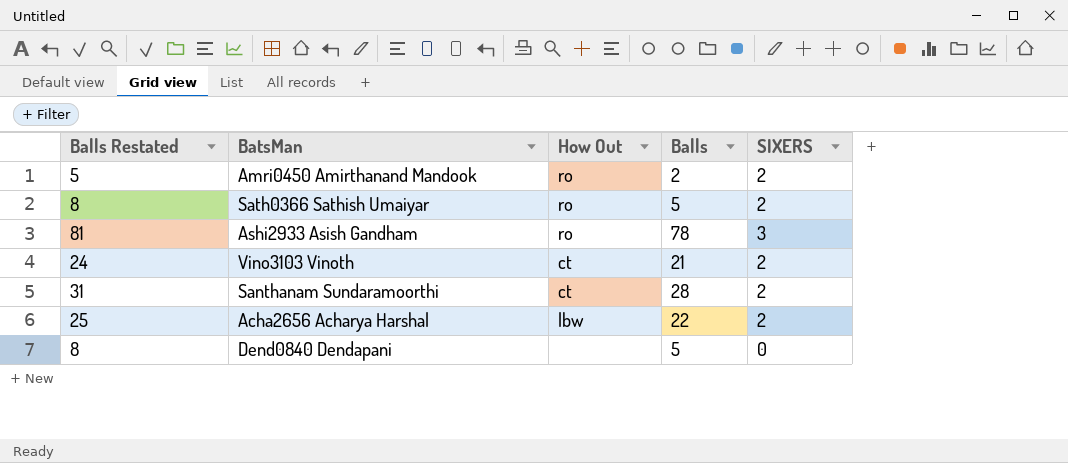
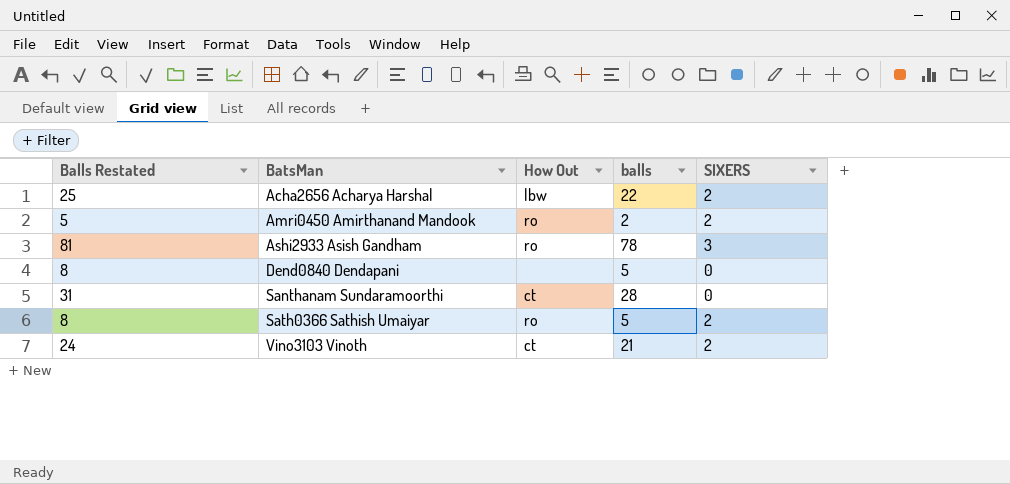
row order: none -> BatsMan ascending
column name: Balls -> balls
Santhanam Sundaramoorthi | SIXERS: 2 -> 0

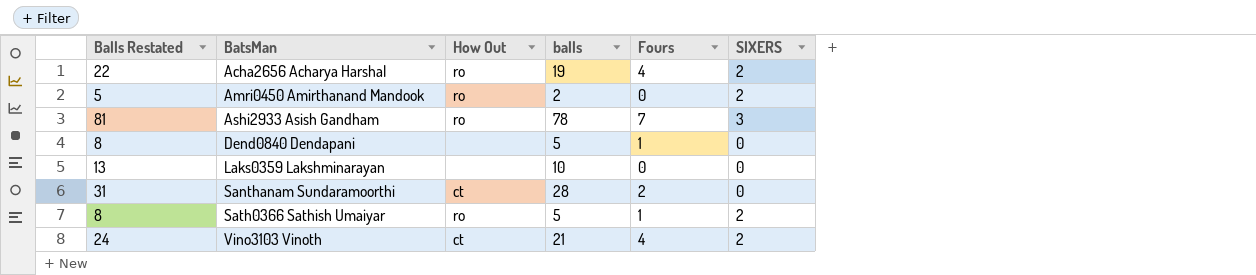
column Fours | position: none -> 5
Acha2656 Acharya Harshal | Balls Restated: 25 -> 22
Acha2656 Acharya Harshal | How Out: lbw -> ro
Acha2656 Acharya Harshal | balls: 22 -> 19
row Laks0359 Lakshminarayan: none -> 13 | none | 10 | 0 | 0

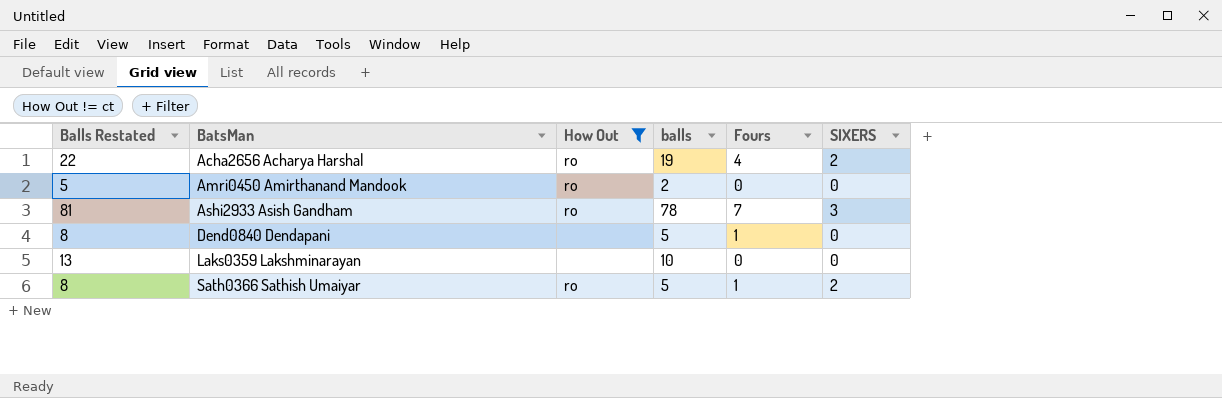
filter: none -> How Out != ct
Amri0450 Amirthanand Mandook | SIXERS: 2 -> 0

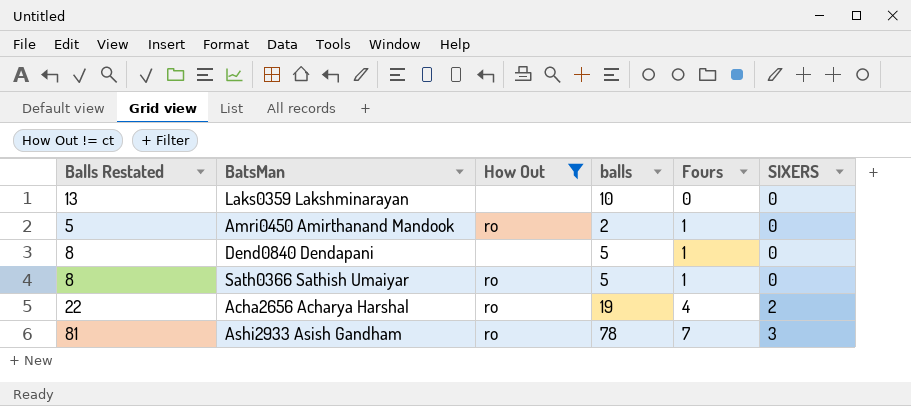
row order: BatsMan ascending -> Fours ascending
Amri0450 Amirthanand Mandook | Fours: 0 -> 1
Sath0366 Sathish Umaiyar | SIXERS: 2 -> 0

